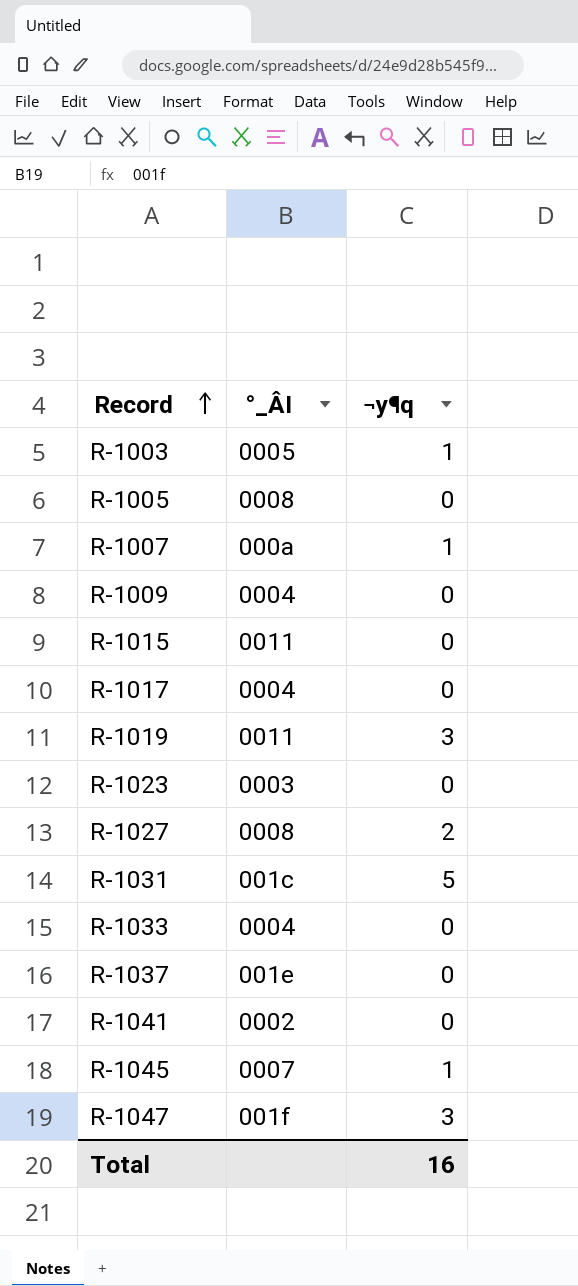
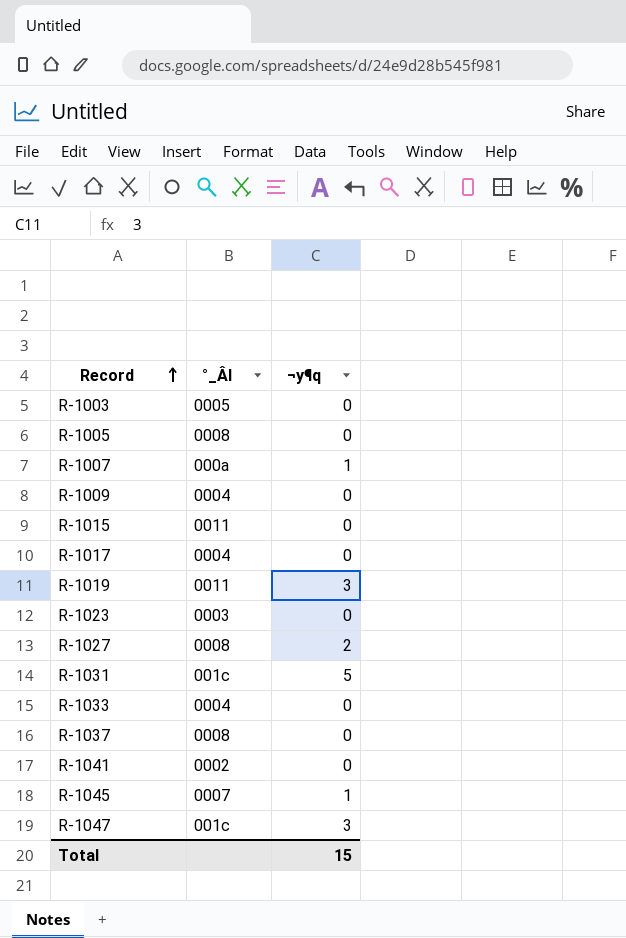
R-1003 | ¬y¶q: 1 -> 0
R-1037 | °_ÂI: 001e -> 0008
R-1047 | °_ÂI: 001f -> 001c
Total | ¬y¶q: 16 -> 15

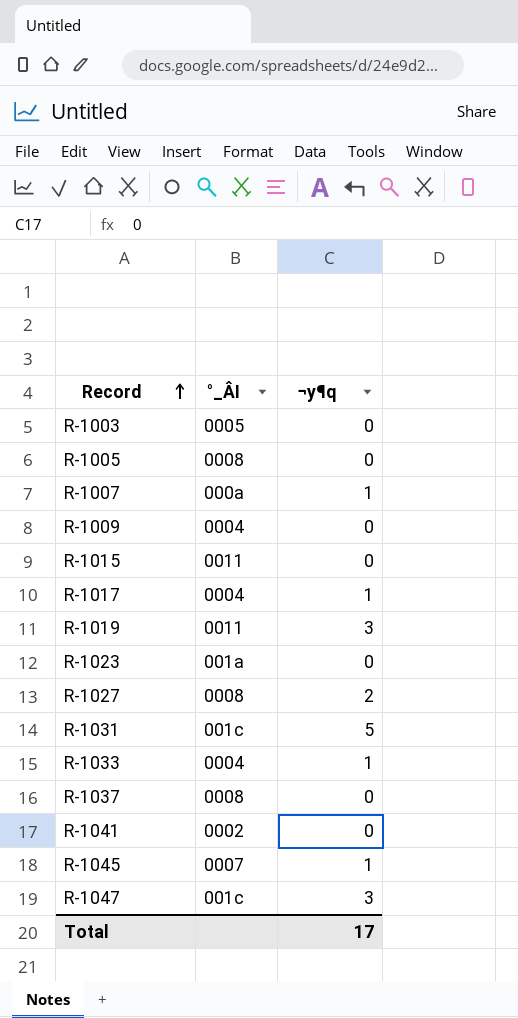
R-1017 | ¬y¶q: 0 -> 1
R-1023 | °_ÂI: 0003 -> 001a
R-1033 | ¬y¶q: 0 -> 1
Total | ¬y¶q: 15 -> 17

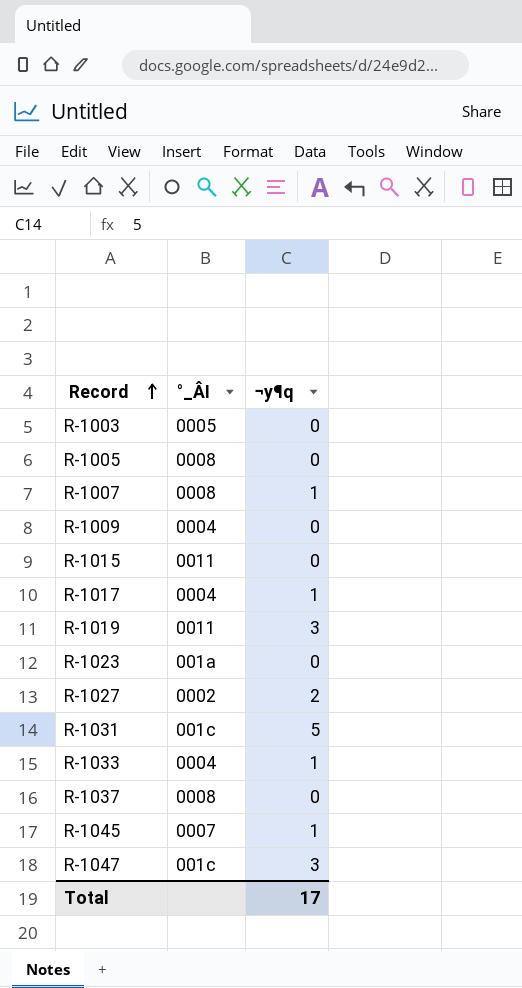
row R-1041: 0002 | 0 -> none
R-1007 | °_ÂI: 000a -> 0008
R-1027 | °_ÂI: 0008 -> 0002

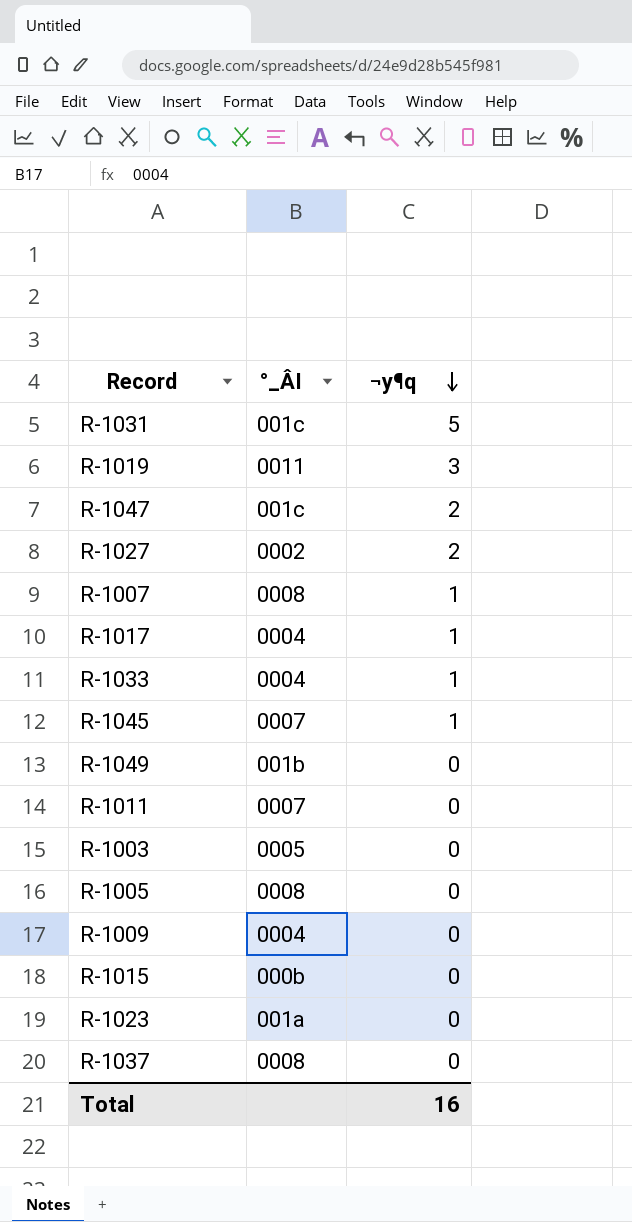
row order: Record ascending -> ¬y¶q descending
R-1047 | ¬y¶q: 3 -> 2
row R-1049: none -> 001b | 0
row R-1011: none -> 0007 | 0
R-1015 | °_ÂI: 0011 -> 000b
Total | ¬y¶q: 17 -> 16

